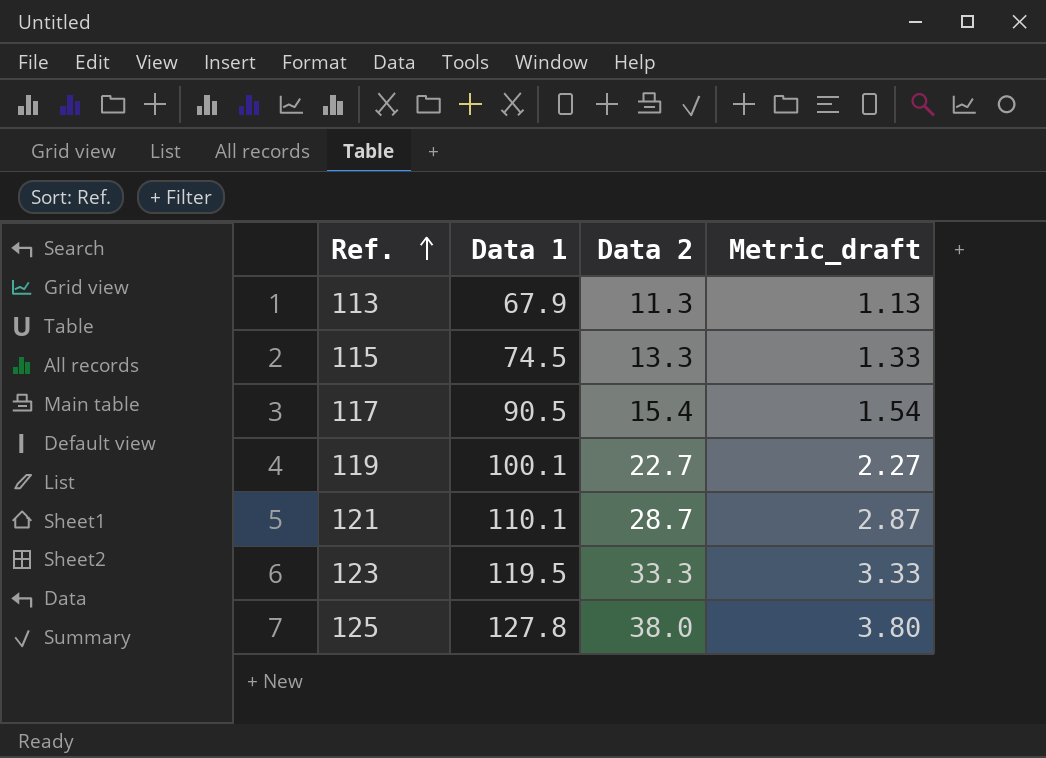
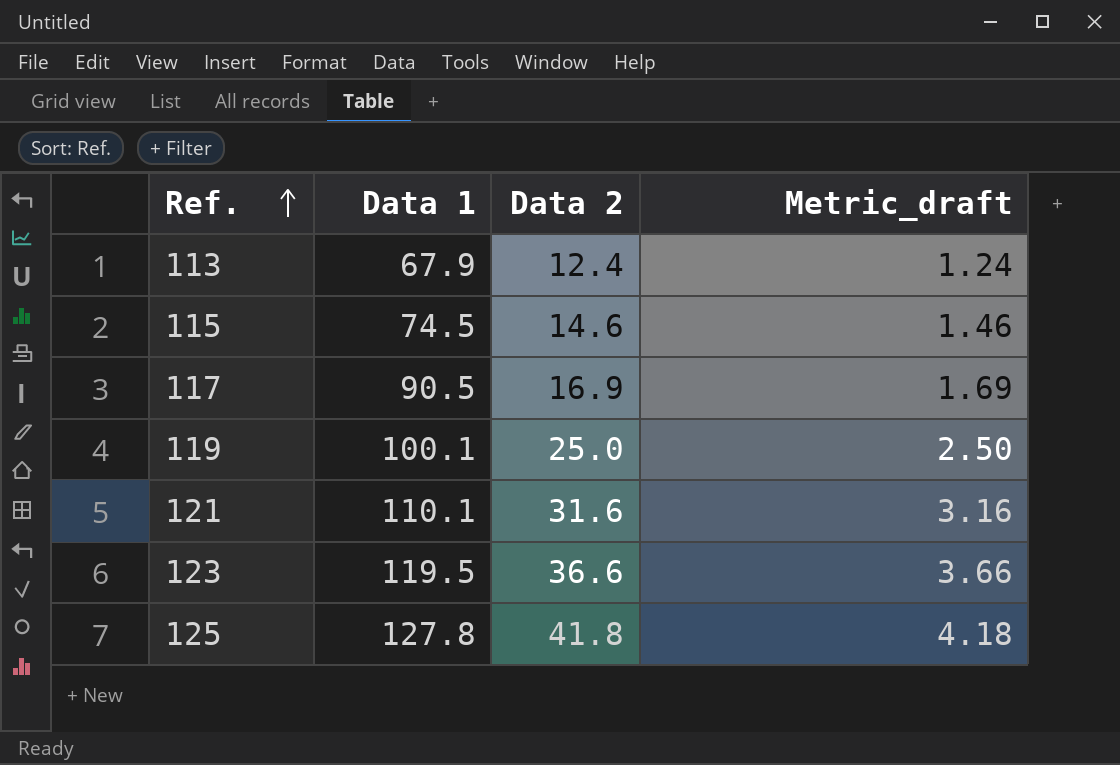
113 | Data 2: 11.3 -> 12.4
113 | Metric_draft: 1.13 -> 1.24
115 | Data 2: 13.3 -> 14.6
115 | Metric_draft: 1.33 -> 1.46
117 | Data 2: 15.4 -> 16.9
117 | Metric_draft: 1.54 -> 1.69
119 | Data 2: 22.7 -> 25.0
119 | Metric_draft: 2.27 -> 2.50
121 | Data 2: 28.7 -> 31.6
121 | Metric_draft: 2.87 -> 3.16
123 | Data 2: 33.3 -> 36.6
123 | Metric_draft: 3.33 -> 3.66
125 | Data 2: 38.0 -> 41.8
125 | Metric_draft: 3.80 -> 4.18

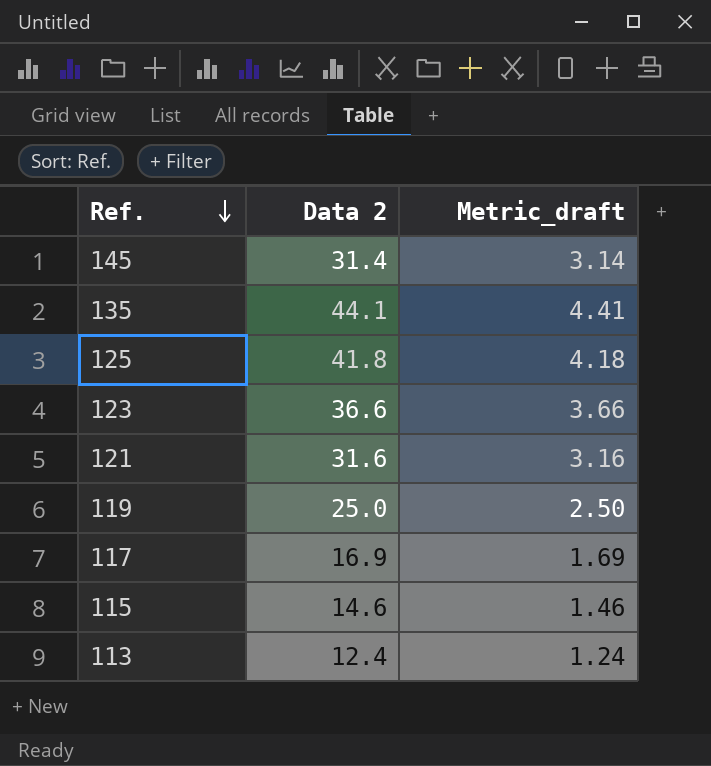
row order: Ref. ascending -> Ref. descending
column Data 1 | position: 2 -> none
row 145: none -> 31.4 | 3.14
row 135: none -> 44.1 | 4.41

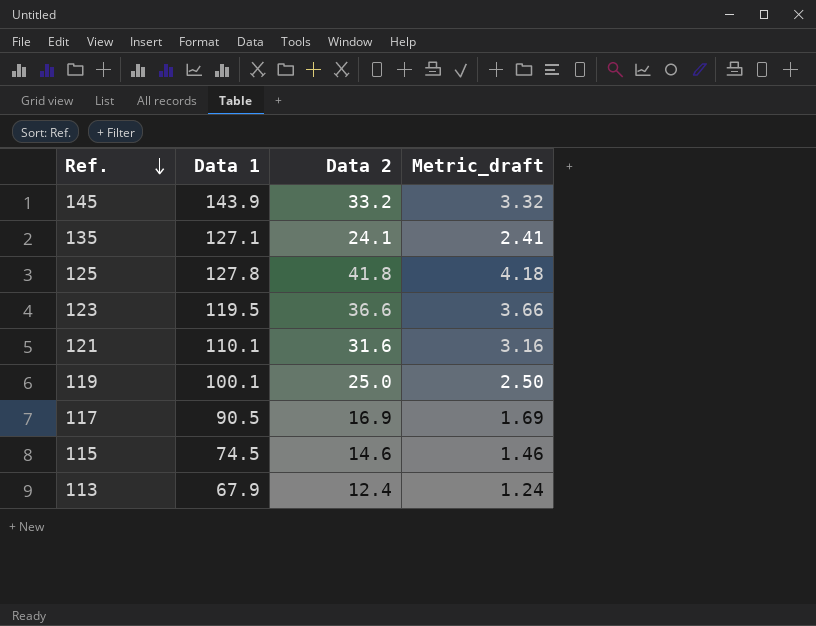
column Data 1 | position: none -> 2
145 | Data 2: 31.4 -> 33.2
145 | Metric_draft: 3.14 -> 3.32
135 | Data 2: 44.1 -> 24.1
135 | Metric_draft: 4.41 -> 2.41

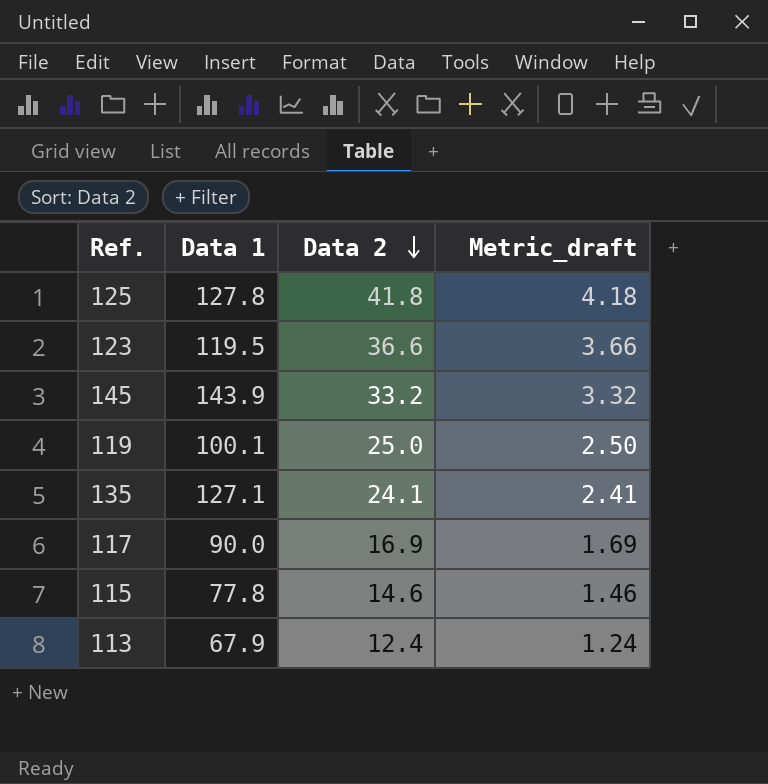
row order: Ref. descending -> Data 2 descending
row 121: 110.1 | 31.6 | 3.16 -> none
117 | Data 1: 90.5 -> 90.0
115 | Data 1: 74.5 -> 77.8

